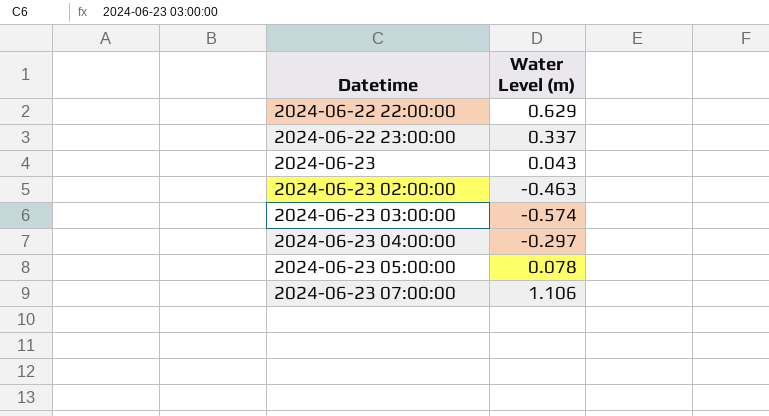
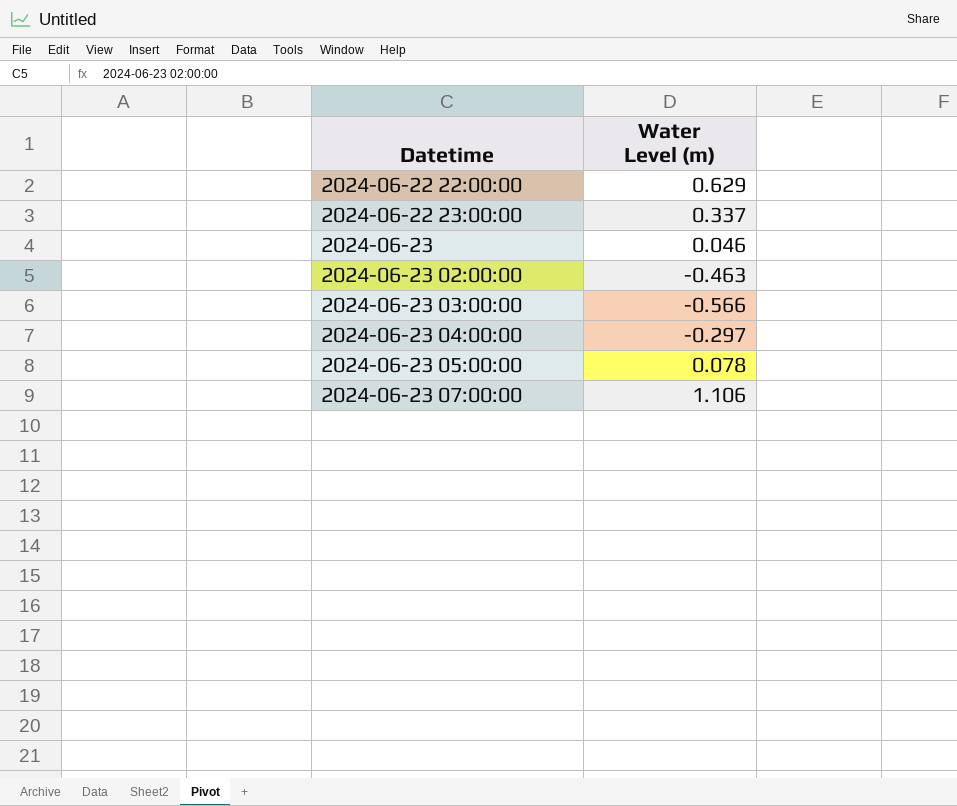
2024-06-23 | Water Level (m): 0.043 -> 0.046
2024-06-23 03:00:00 | Water Level (m): -0.574 -> -0.566

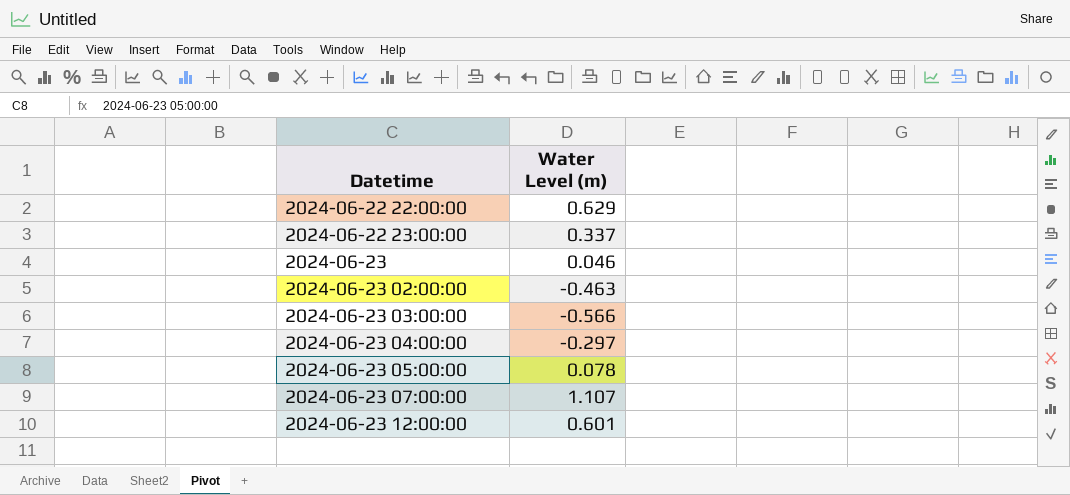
2024-06-23 07:00:00 | Water Level (m): 1.106 -> 1.107
row 2024-06-23 12:00:00: none -> 0.601

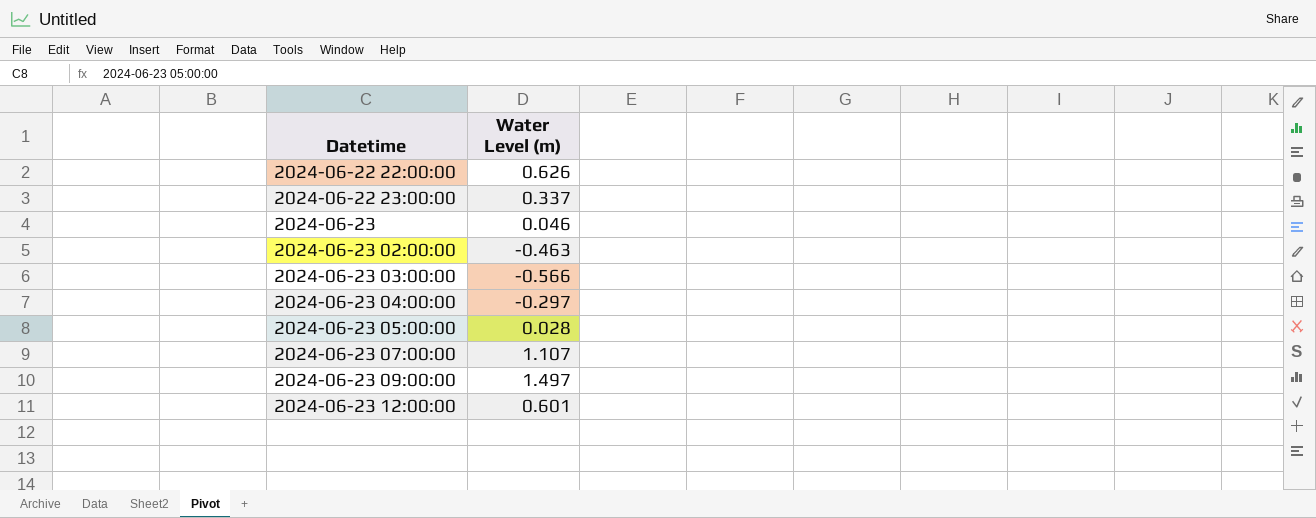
2024-06-22 22:00:00 | Water Level (m): 0.629 -> 0.626
2024-06-23 05:00:00 | Water Level (m): 0.078 -> 0.028
row 2024-06-23 09:00:00: none -> 1.497

